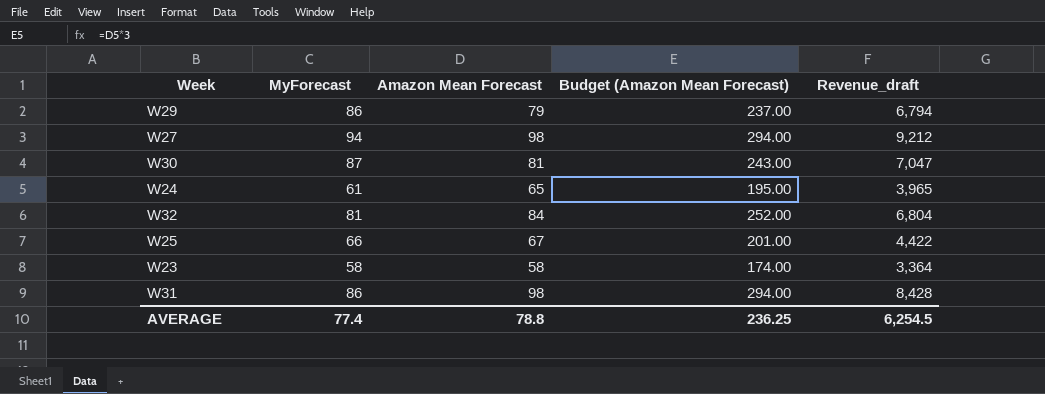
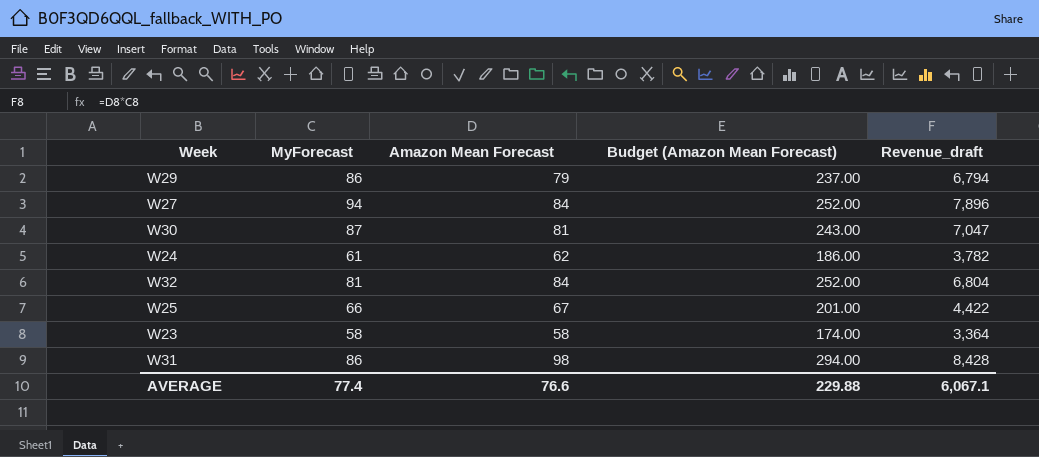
W27 | Amazon Mean Forecast: 98 -> 84
W27 | Budget (Amazon Mean Forecast): 294.00 -> 252.00
W27 | Revenue_draft: 9,212 -> 7,896
W24 | Amazon Mean Forecast: 65 -> 62
W24 | Budget (Amazon Mean Forecast): 195.00 -> 186.00
W24 | Revenue_draft: 3,965 -> 3,782
AVERAGE | Amazon Mean Forecast: 78.8 -> 76.6
AVERAGE | Budget (Amazon Mean Forecast): 236.25 -> 229.88
AVERAGE | Revenue_draft: 6,254.5 -> 6,067.1

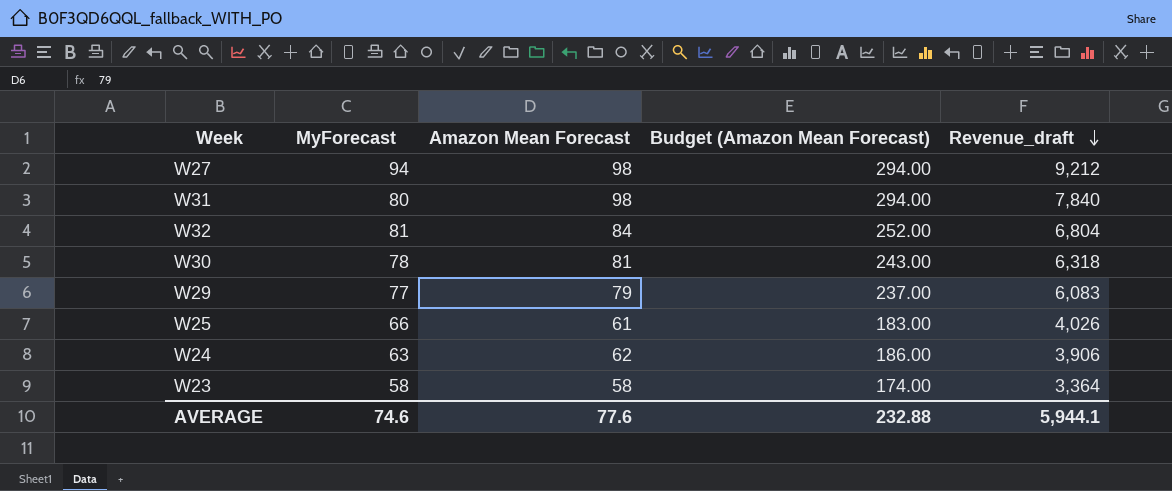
row order: none -> Revenue_draft descending
W27 | Amazon Mean Forecast: 84 -> 98
W27 | Budget (Amazon Mean Forecast): 252.00 -> 294.00
W27 | Revenue_draft: 7,896 -> 9,212
W31 | MyForecast: 86 -> 80
W31 | Revenue_draft: 8,428 -> 7,840
W30 | MyForecast: 87 -> 78
W30 | Revenue_draft: 7,047 -> 6,318
W29 | MyForecast: 86 -> 77
W29 | Revenue_draft: 6,794 -> 6,083
W25 | Amazon Mean Forecast: 67 -> 61
W25 | Budget (Amazon Mean Forecast): 201.00 -> 183.00
W25 | Revenue_draft: 4,422 -> 4,026
W24 | MyForecast: 61 -> 63
W24 | Revenue_draft: 3,782 -> 3,906
AVERAGE | MyForecast: 77.4 -> 74.6
AVERAGE | Amazon Mean Forecast: 76.6 -> 77.6
AVERAGE | Budget (Amazon Mean Forecast): 229.88 -> 232.88
AVERAGE | Revenue_draft: 6,067.1 -> 5,944.1

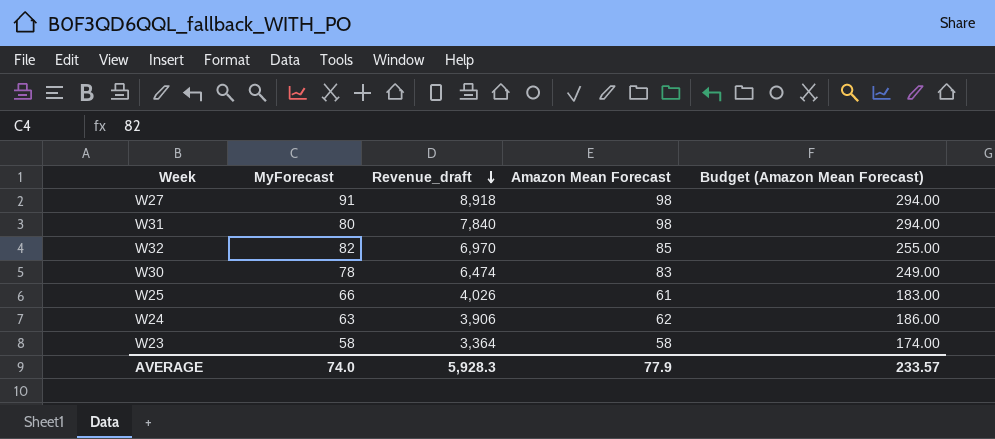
column Revenue_draft | position: 5 -> 3
row W29: 77 | 79 | 237.00 | 6,083 -> none
W27 | MyForecast: 94 -> 91
W27 | Revenue_draft: 9,212 -> 8,918
W32 | MyForecast: 81 -> 82
W32 | Revenue_draft: 6,804 -> 6,970
W32 | Amazon Mean Forecast: 84 -> 85
W32 | Budget (Amazon Mean Forecast): 252.00 -> 255.00
W30 | Revenue_draft: 6,318 -> 6,474
W30 | Amazon Mean Forecast: 81 -> 83
W30 | Budget (Amazon Mean Forecast): 243.00 -> 249.00
AVERAGE | MyForecast: 74.6 -> 74.0
AVERAGE | Revenue_draft: 5,944.1 -> 5,928.3
AVERAGE | Amazon Mean Forecast: 77.6 -> 77.9
AVERAGE | Budget (Amazon Mean Forecast): 232.88 -> 233.57

